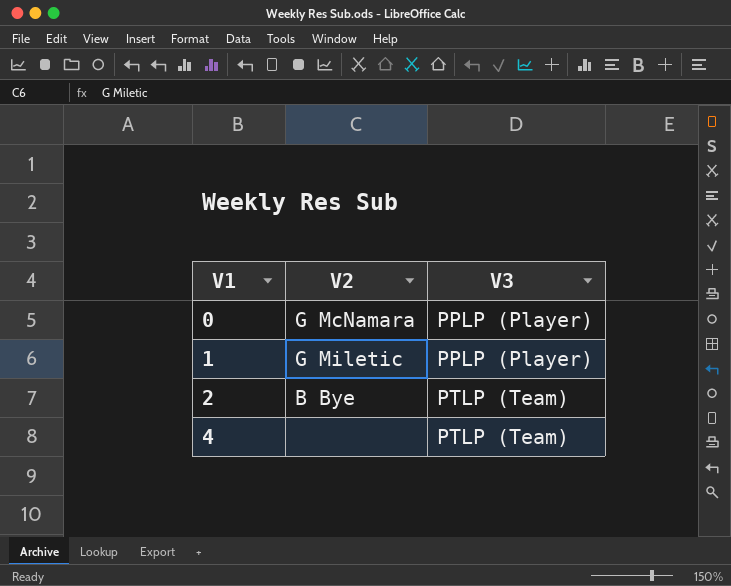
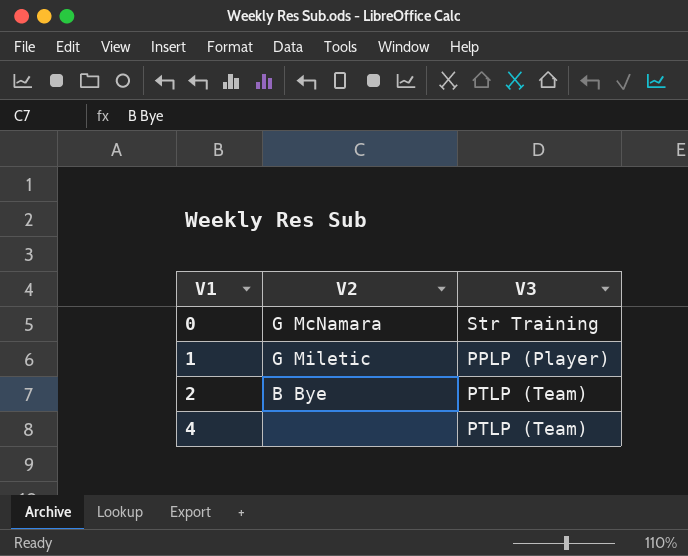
0 | V3: PPLP (Player) -> Str Training

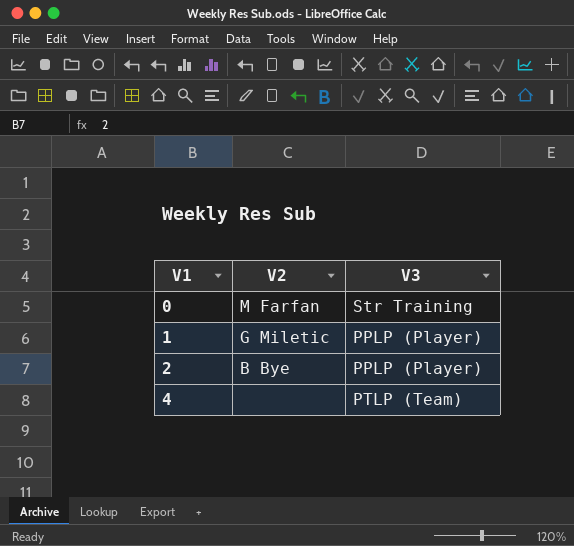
0 | V2: G McNamara -> M Farfan
2 | V3: PTLP (Team) -> PPLP (Player)

